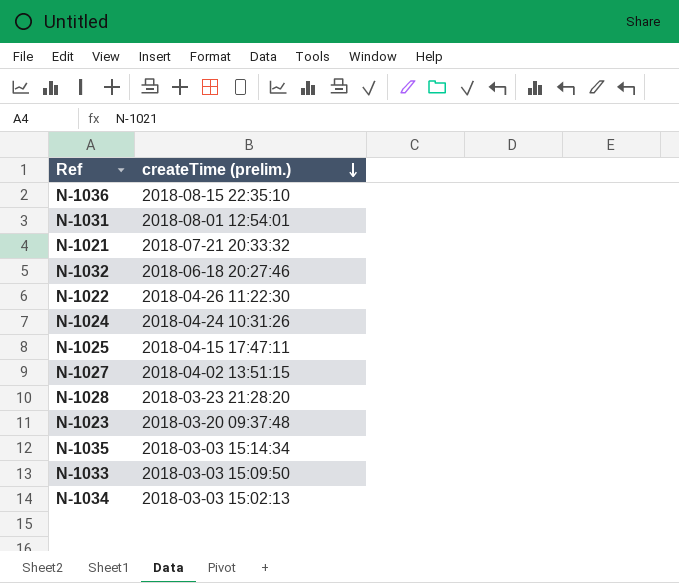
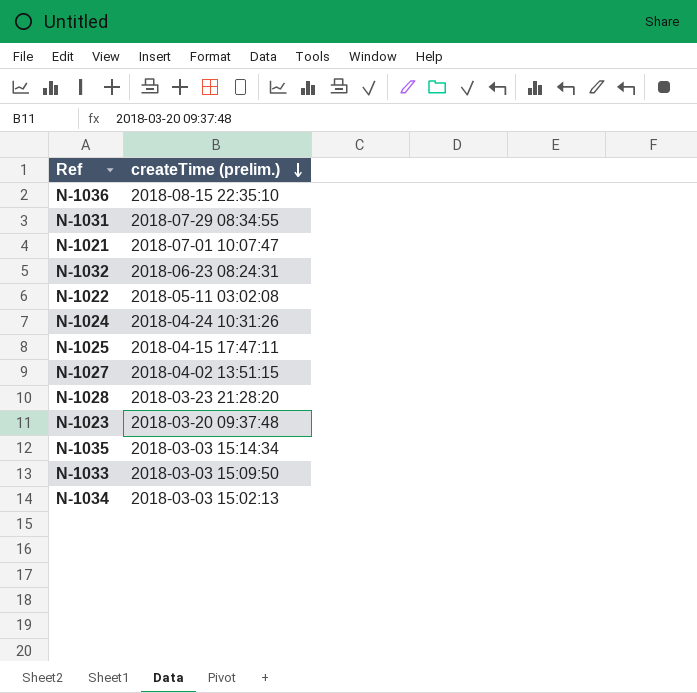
N-1031 | createTime (prelim.): 2018-08-01 12:54:01 -> 2018-07-29 08:34:55
N-1021 | createTime (prelim.): 2018-07-21 20:33:32 -> 2018-07-01 10:07:47
N-1032 | createTime (prelim.): 2018-06-18 20:27:46 -> 2018-06-23 08:24:31
N-1022 | createTime (prelim.): 2018-04-26 11:22:30 -> 2018-05-11 03:02:08

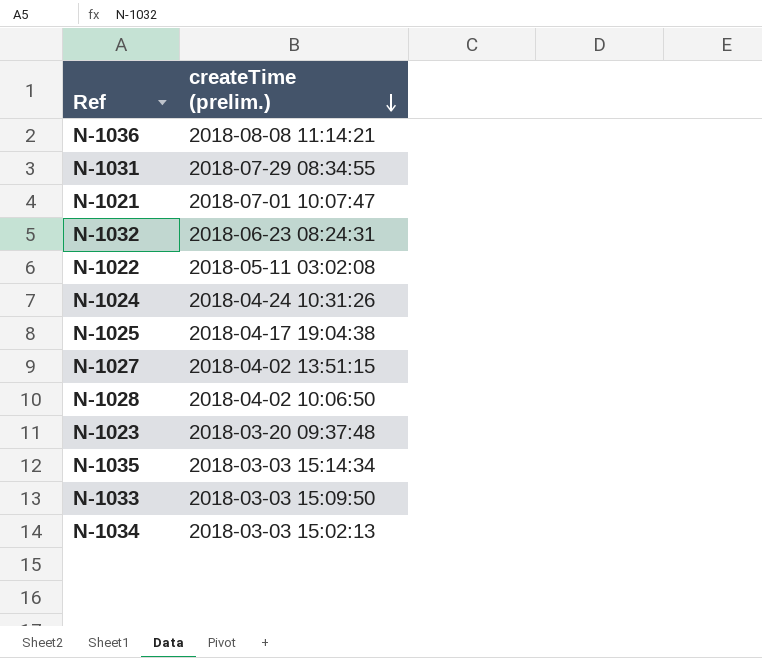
N-1036 | createTime (prelim.): 2018-08-15 22:35:10 -> 2018-08-08 11:14:21
N-1025 | createTime (prelim.): 2018-04-15 17:47:11 -> 2018-04-17 19:04:38
N-1028 | createTime (prelim.): 2018-03-23 21:28:20 -> 2018-04-02 10:06:50

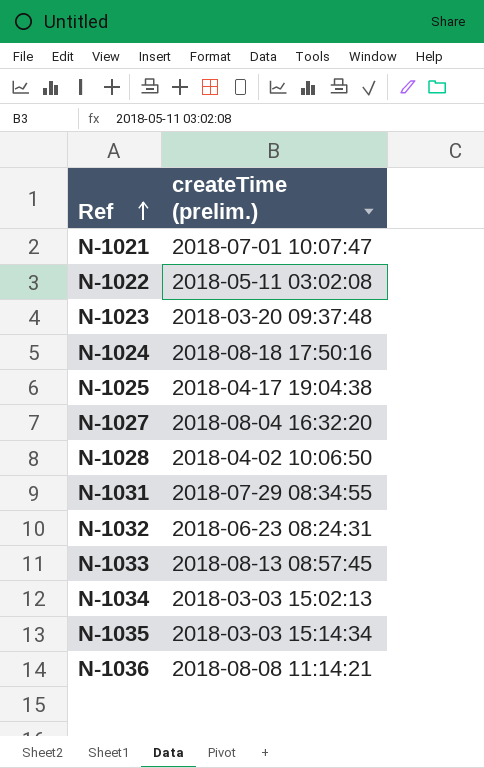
row order: createTime (prelim.) descending -> Ref ascending
N-1024 | createTime (prelim.): 2018-04-24 10:31:26 -> 2018-08-18 17:50:16
N-1027 | createTime (prelim.): 2018-04-02 13:51:15 -> 2018-08-04 16:32:20
N-1033 | createTime (prelim.): 2018-03-03 15:09:50 -> 2018-08-13 08:57:45

